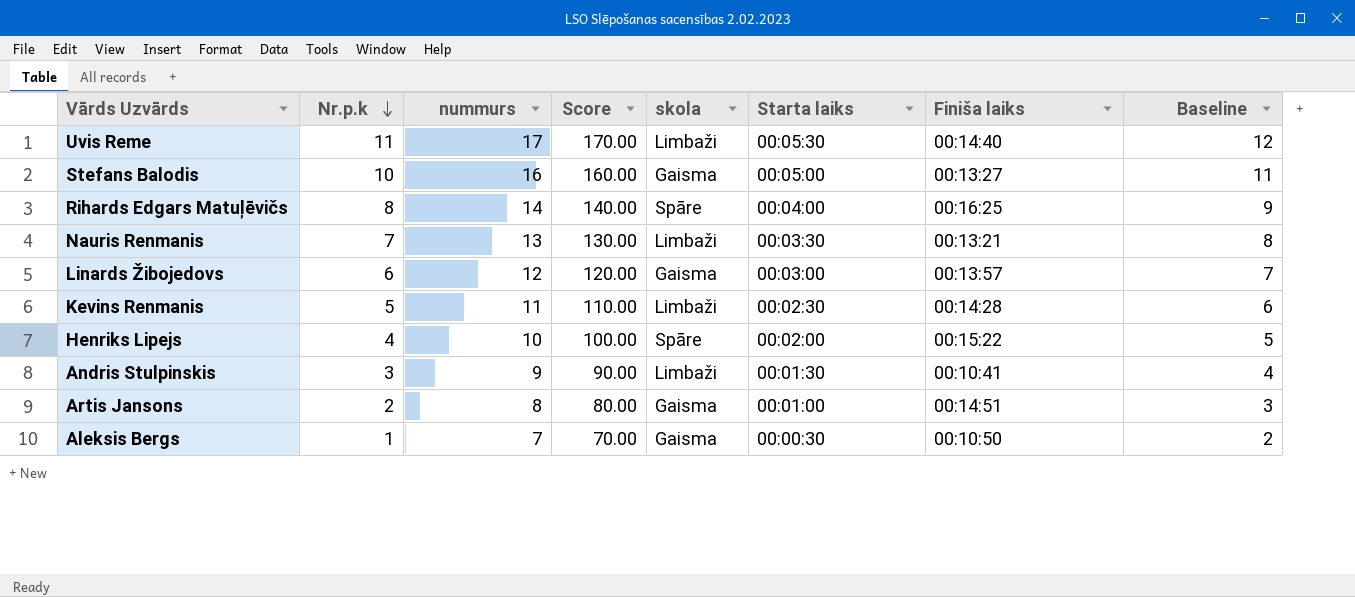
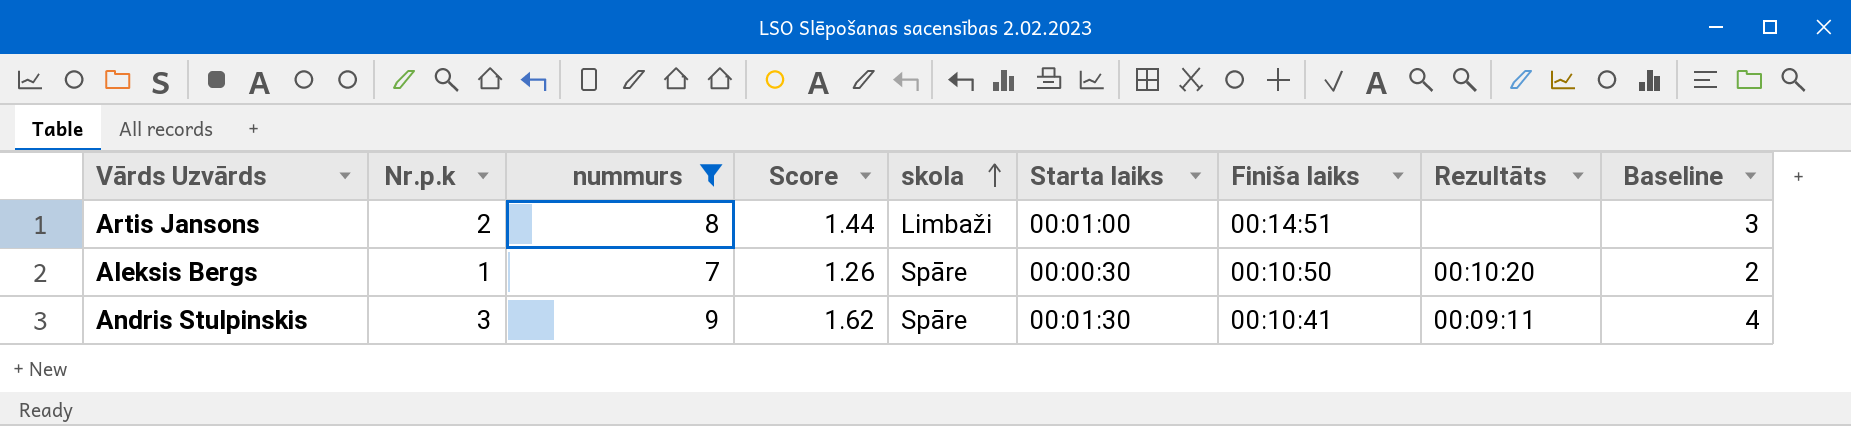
filter: none -> nummurs <= 9
row order: Nr.p.k descending -> skola ascending
column Score | formula: [nummurs] * 10 -> [nummurs] * 0.18
column Rezultāts | position: none -> 8
Artis Jansons | skola: Gaisma -> Limbaži
Aleksis Bergs | skola: Gaisma -> Spāre
Andris Stulpinskis | skola: Limbaži -> Spāre

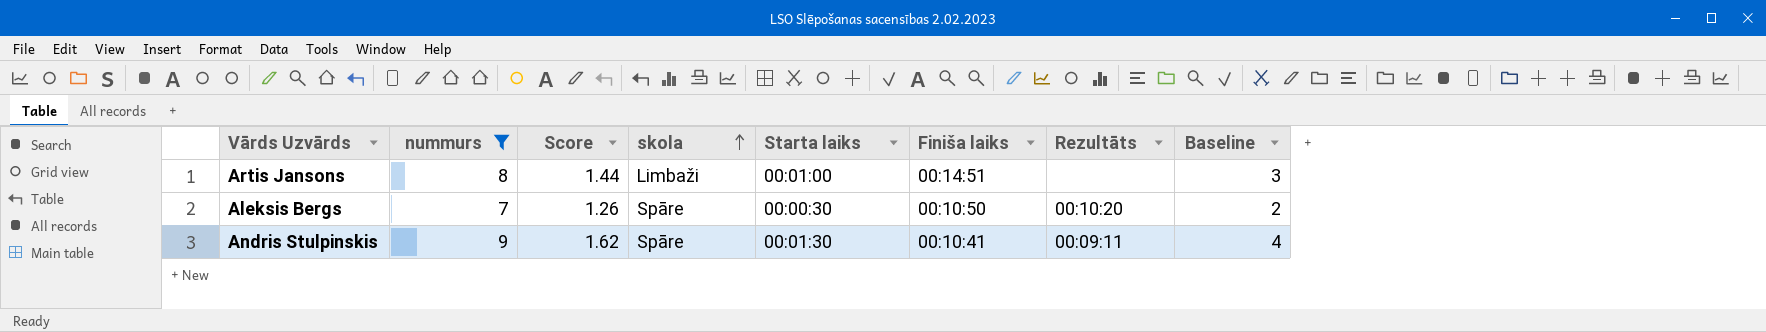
column Nr.p.k | position: 2 -> none

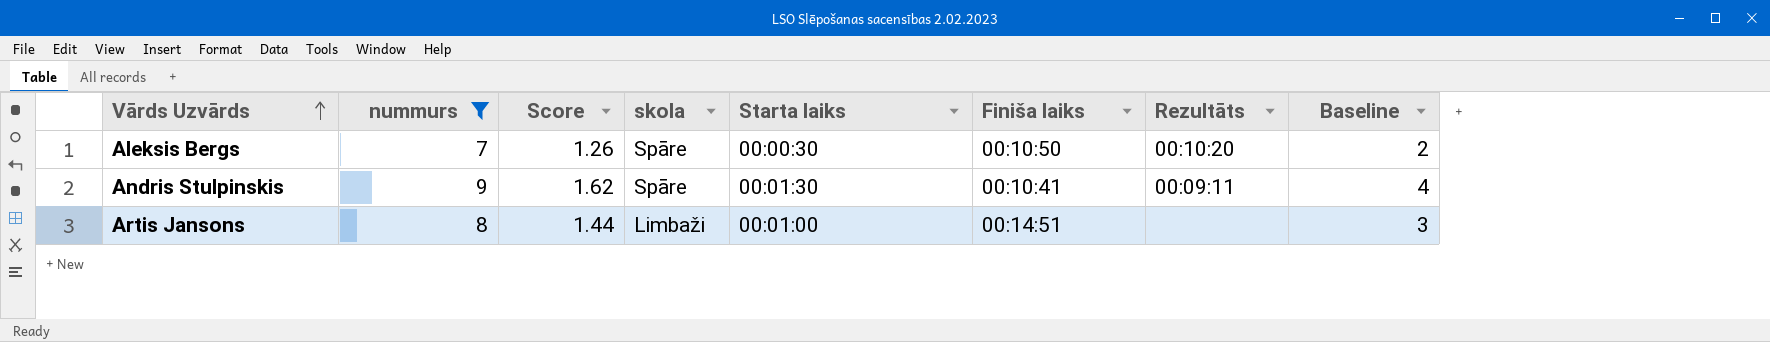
row order: skola ascending -> Vārds Uzvārds ascending

